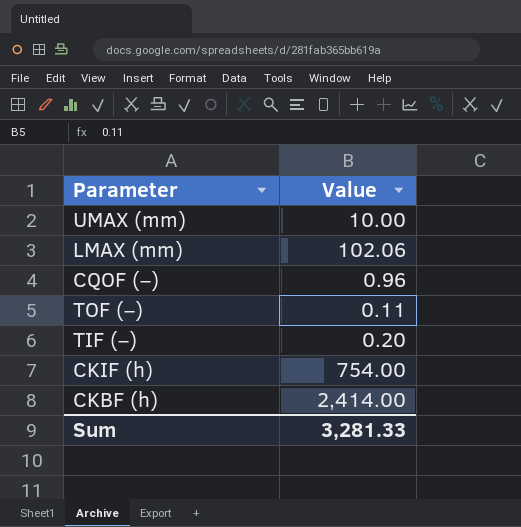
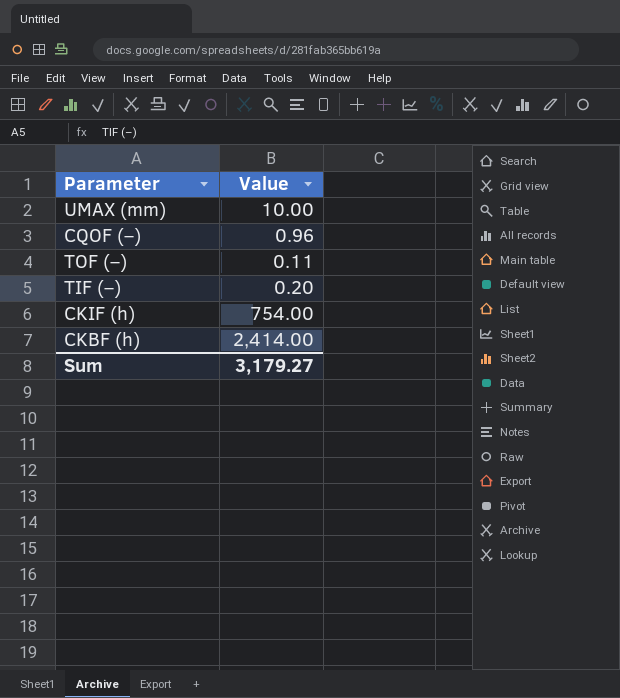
row LMAX (mm): 102.06 -> none
Sum | Value: 3,281.33 -> 3,179.27

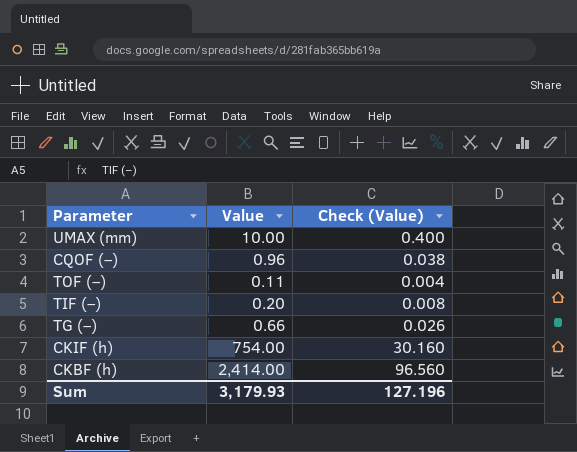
column Check (Value) | formula: none -> [Value] * 0.04
row TG (–): none -> 0.66 | 0.026
Sum | Value: 3,179.27 -> 3,179.93

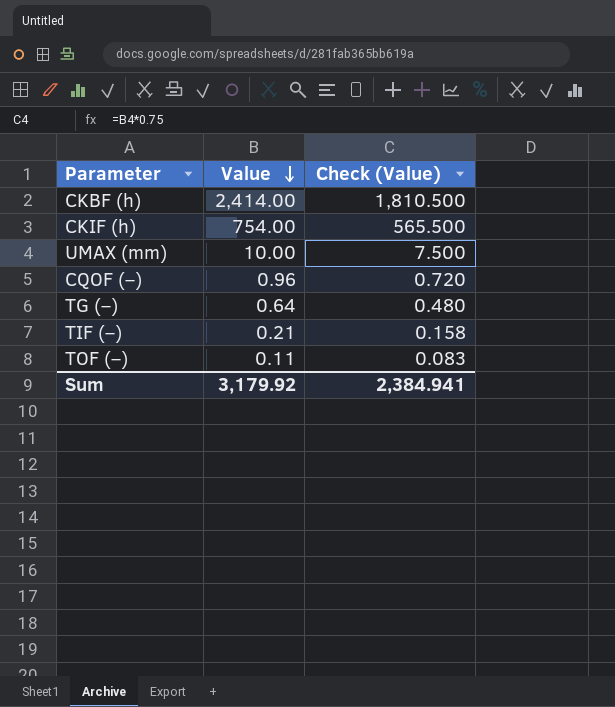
row order: none -> Value descending
column Check (Value) | formula: [Value] * 0.04 -> [Value] * 0.75
TG (–) | Value: 0.66 -> 0.64
TIF (–) | Value: 0.20 -> 0.21
Sum | Value: 3,179.93 -> 3,179.92
Sum | Check (Value): 127.196 -> 2,384.941

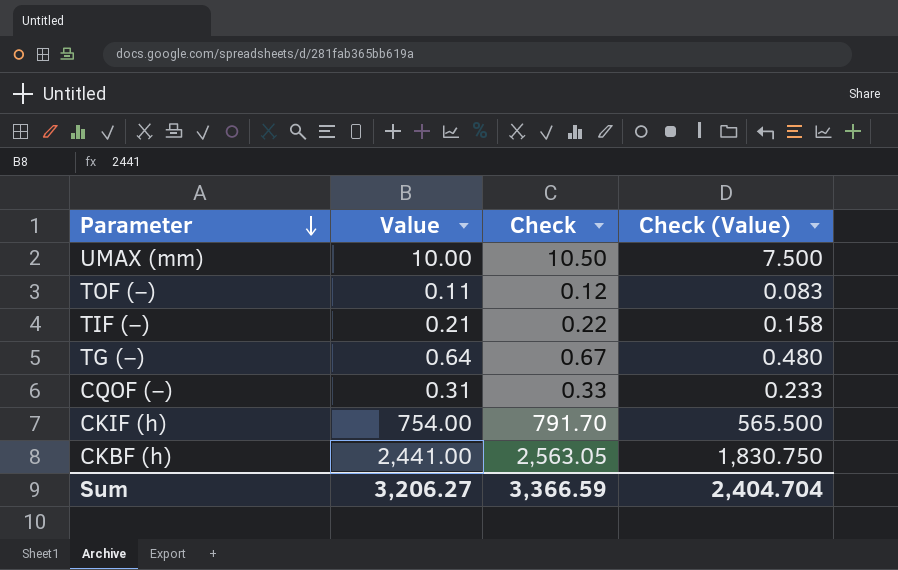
row order: Value descending -> Parameter descending
column Check | formula: none -> [Value] * 1.05
CQOF (–) | Value: 0.96 -> 0.31
CQOF (–) | Check (Value): 0.720 -> 0.233
CKBF (h) | Value: 2,414.00 -> 2,441.00
CKBF (h) | Check (Value): 1,810.500 -> 1,830.750
Sum | Value: 3,179.92 -> 3,206.27
Sum | Check (Value): 2,384.941 -> 2,404.704

